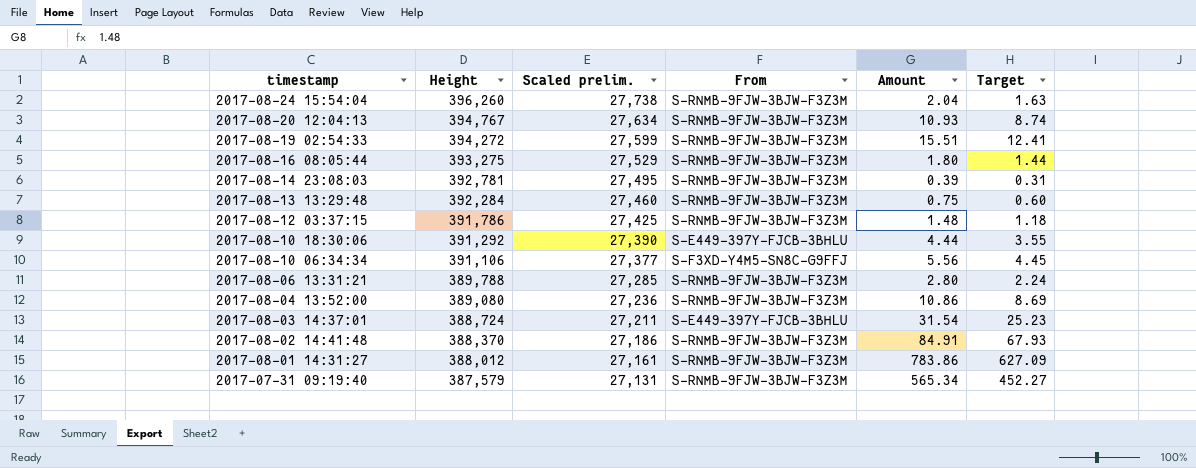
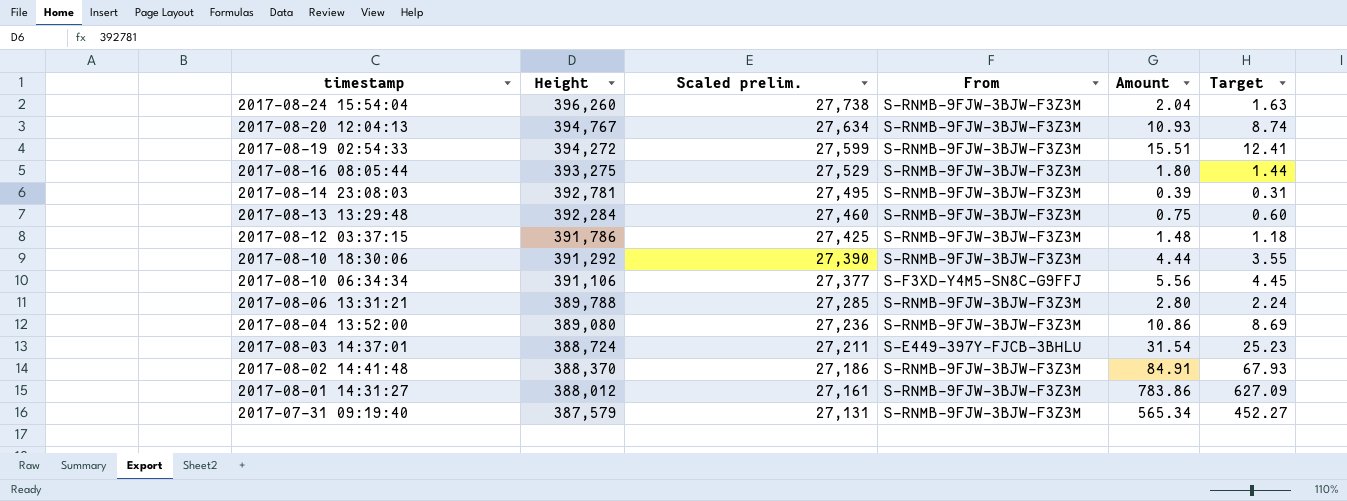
2017-08-10 18:30:06 | From: S-E449-397Y-FJCB-3BHLU -> S-RNMB-9FJW-3BJW-F3Z3M

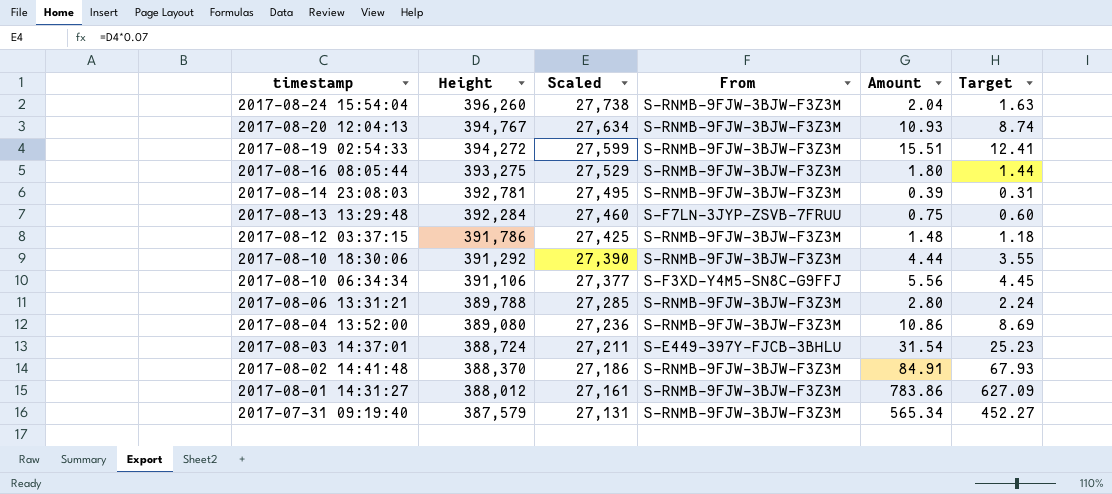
column name: Scaled prelim. -> Scaled
2017-08-13 13:29:48 | From: S-RNMB-9FJW-3BJW-F3Z3M -> S-F7LN-3JYP-ZSVB-7FRUU

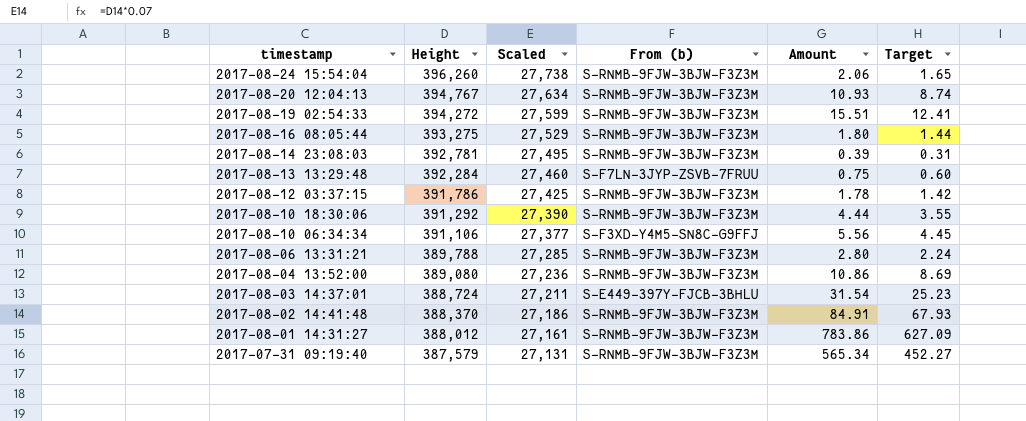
column name: From -> From (b)
2017-08-24 15:54:04 | Amount: 2.04 -> 2.06
2017-08-24 15:54:04 | Target: 1.63 -> 1.65
2017-08-12 03:37:15 | Amount: 1.48 -> 1.78
2017-08-12 03:37:15 | Target: 1.18 -> 1.42

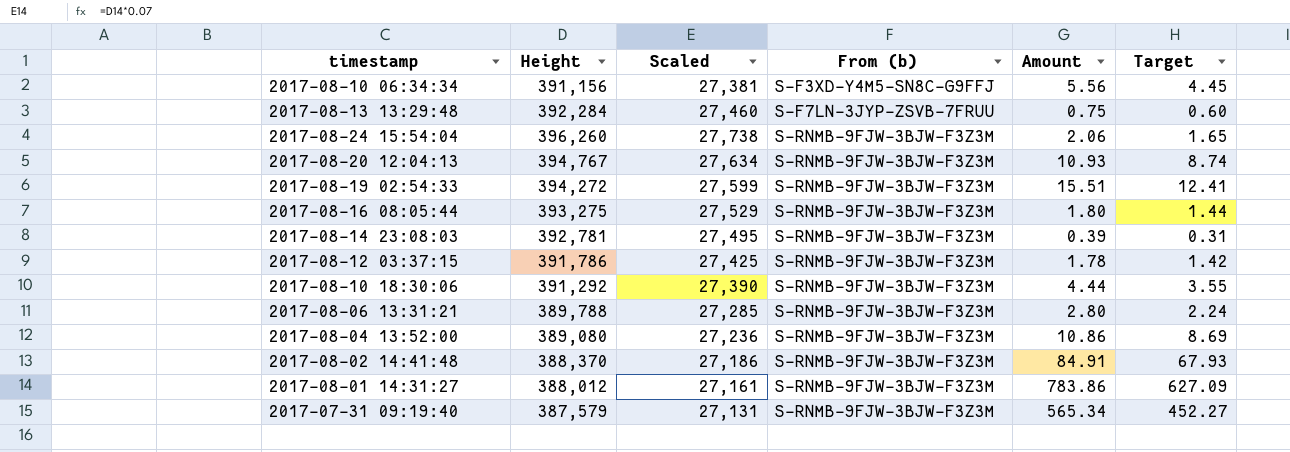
row order: timestamp descending -> From (b) ascending
row 2017-08-03 14:37:01: 388,724 | 27,211 | S-E449-397Y-FJCB-3BHLU | 31.54 | 25.23 -> none
2017-08-10 06:34:34 | Height: 391,106 -> 391,156
2017-08-10 06:34:34 | Scaled: 27,377 -> 27,381

